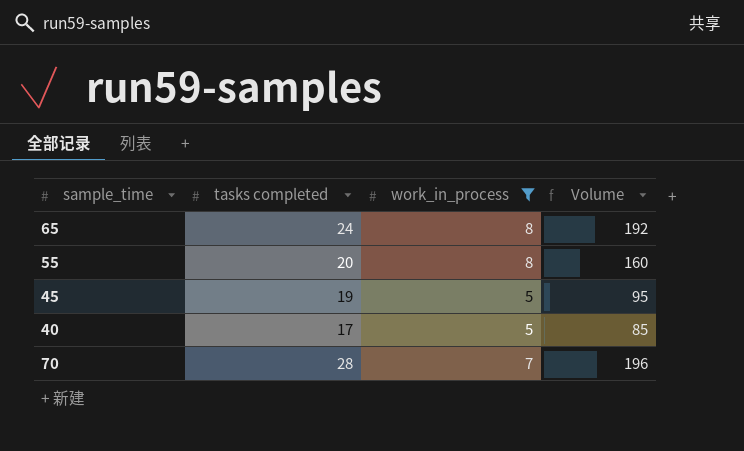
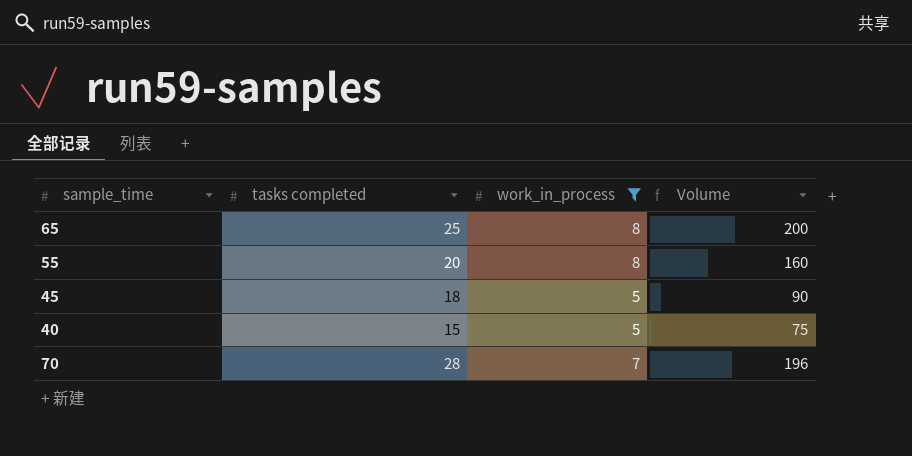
65 | tasks completed: 24 -> 25
65 | Volume: 192 -> 200
45 | tasks completed: 19 -> 18
45 | Volume: 95 -> 90
40 | tasks completed: 17 -> 15
40 | Volume: 85 -> 75

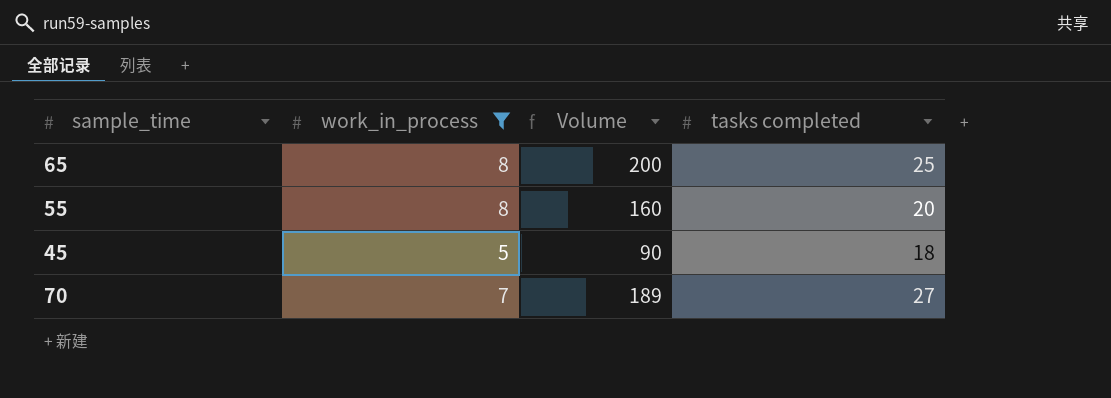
column tasks completed | position: 2 -> 4
row 40: 15 | 5 | 75 -> none
70 | Volume: 196 -> 189
70 | tasks completed: 28 -> 27

